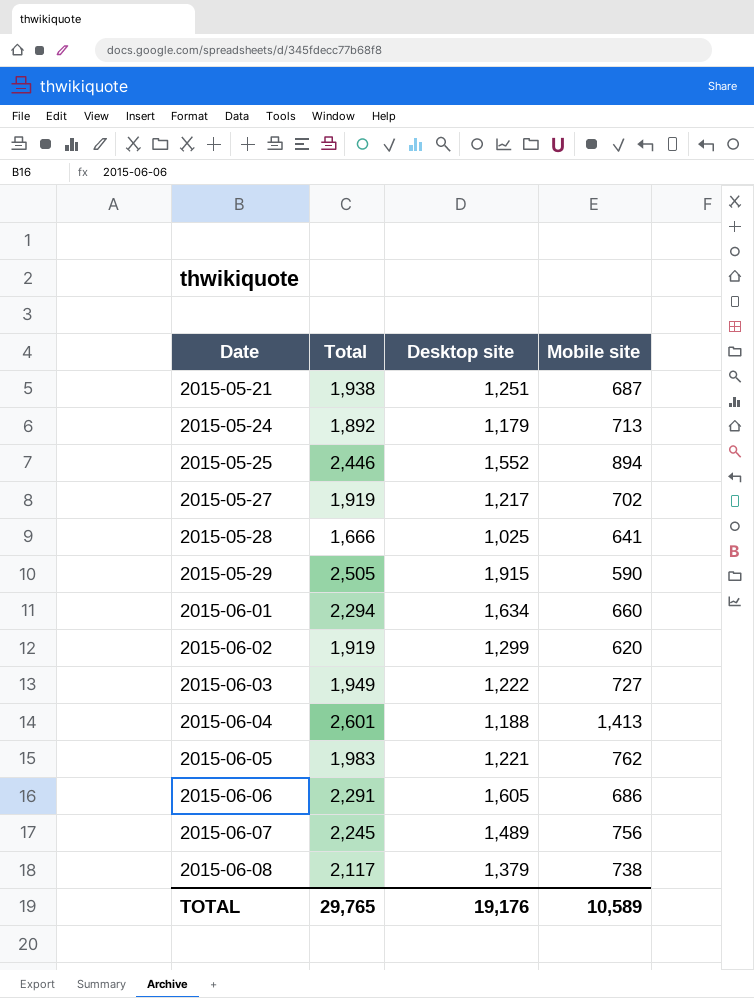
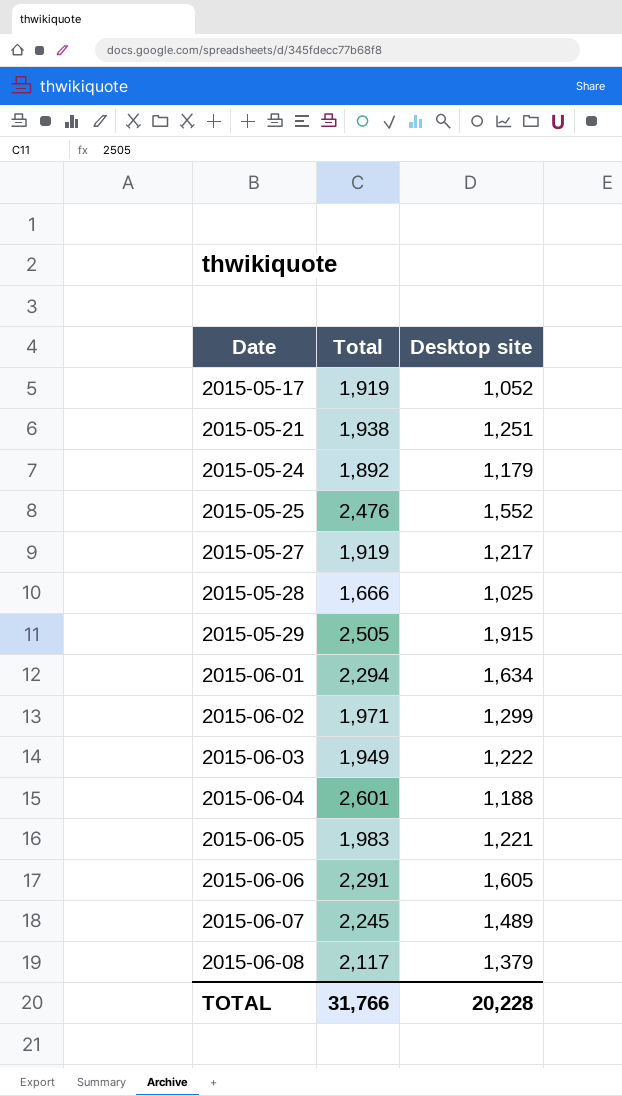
column Mobile site | formula: [Total] - [Desktop site] -> none
row 2015-05-17: none -> 1,919 | 1,052
2015-05-25 | Total: 2,446 -> 2,476
2015-06-02 | Total: 1,919 -> 1,971
TOTAL | Total: 29,765 -> 31,766
TOTAL | Desktop site: 19,176 -> 20,228

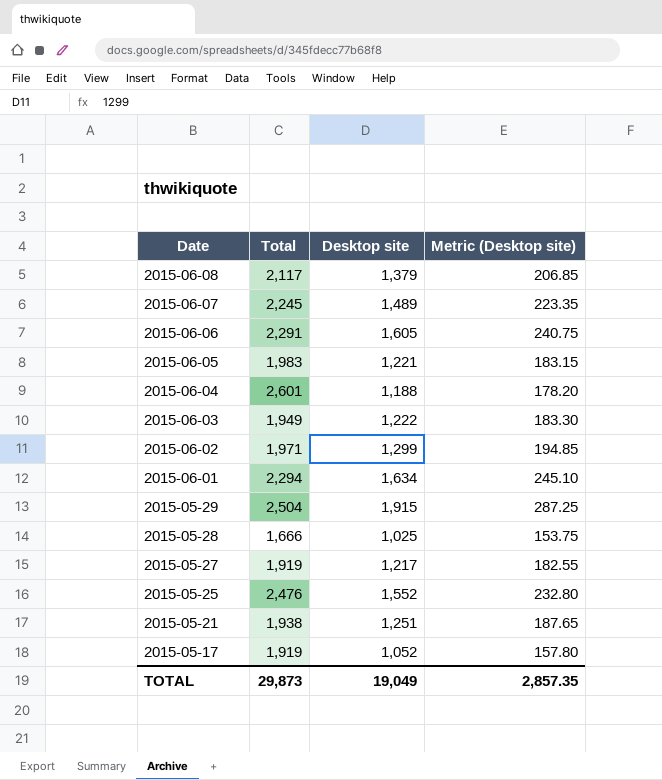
row order: Date ascending -> Date descending
column Metric (Desktop site) | formula: none -> [Desktop site] * 0.15
row 2015-05-24: 1,892 | 1,179 -> none
2015-05-29 | Total: 2,505 -> 2,504
TOTAL | Total: 31,766 -> 29,873
TOTAL | Desktop site: 20,228 -> 19,049

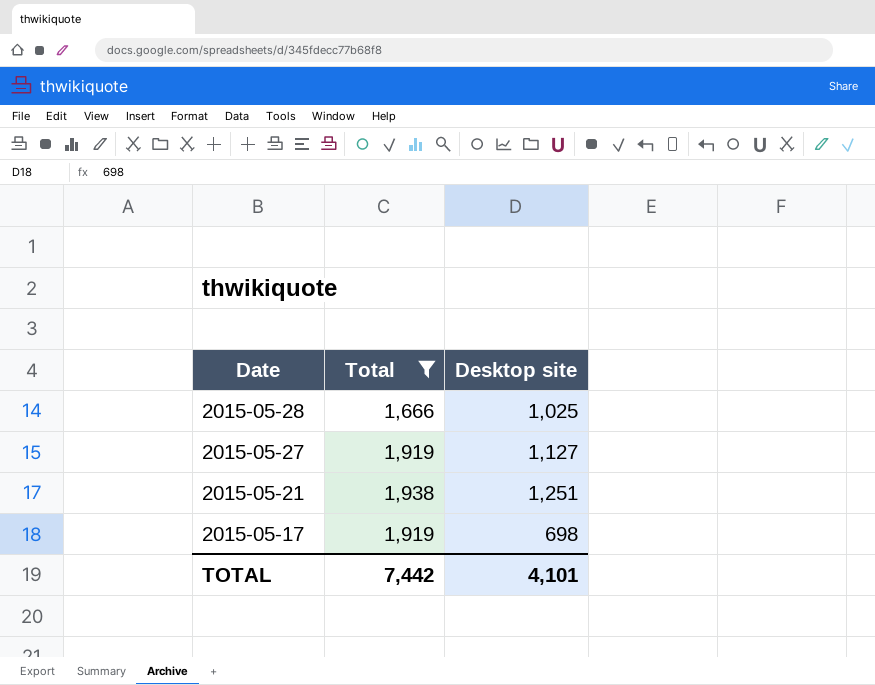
filter: none -> Total <= 1,938
column Metric (Desktop site) | formula: [Desktop site] * 0.15 -> none
2015-05-27 | Desktop site: 1,217 -> 1,127
2015-05-17 | Desktop site: 1,052 -> 698
TOTAL | Total: 29,873 -> 7,442
TOTAL | Desktop site: 19,049 -> 4,101

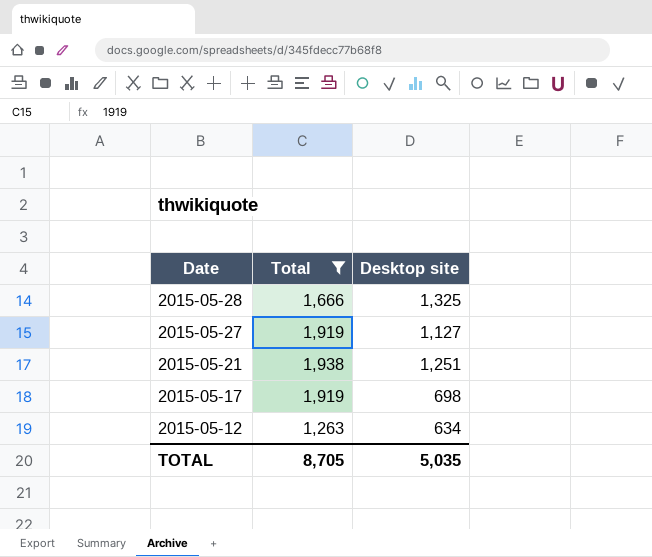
2015-05-28 | Desktop site: 1,025 -> 1,325
row 2015-05-12: none -> 1,263 | 634
TOTAL | Total: 7,442 -> 8,705
TOTAL | Desktop site: 4,101 -> 5,035

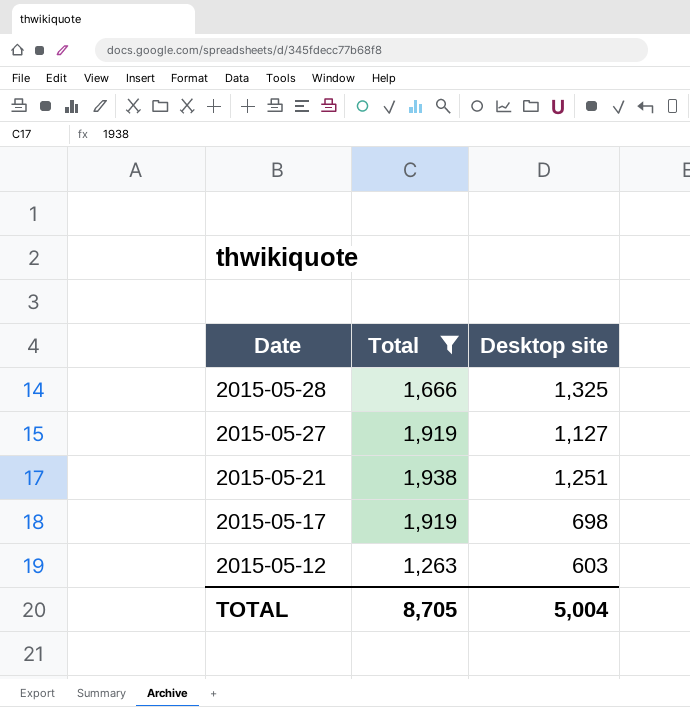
2015-05-12 | Desktop site: 634 -> 603
TOTAL | Desktop site: 5,035 -> 5,004

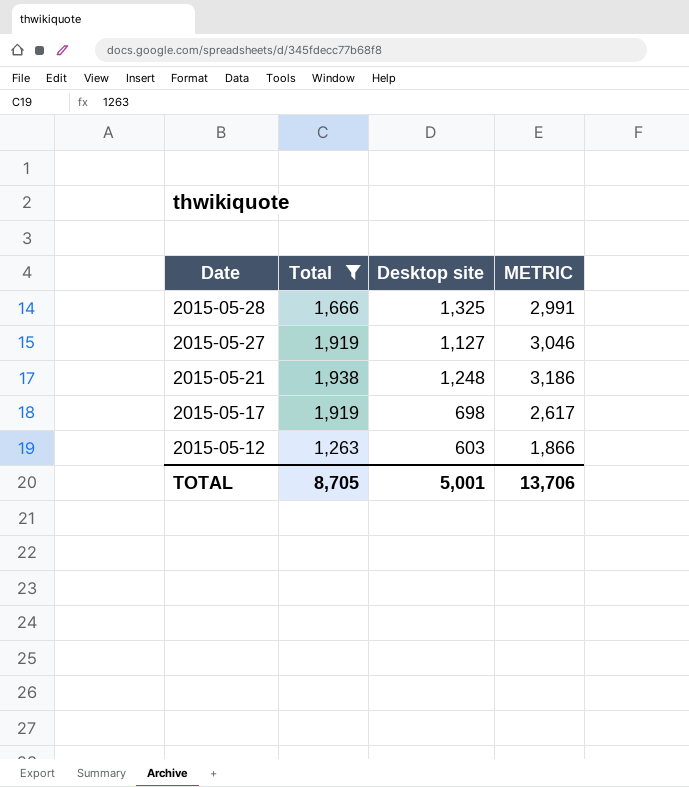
column METRIC | formula: none -> [Total] + [Desktop site]
2015-05-21 | Desktop site: 1,251 -> 1,248
TOTAL | Desktop site: 5,004 -> 5,001

